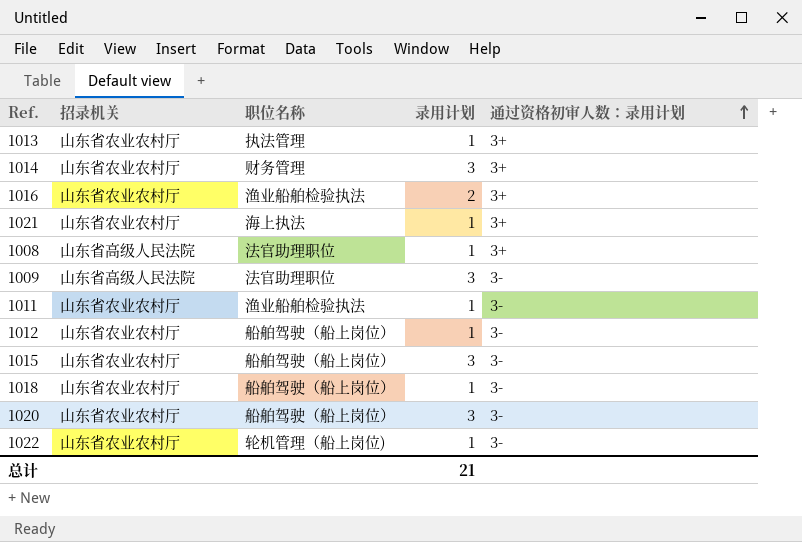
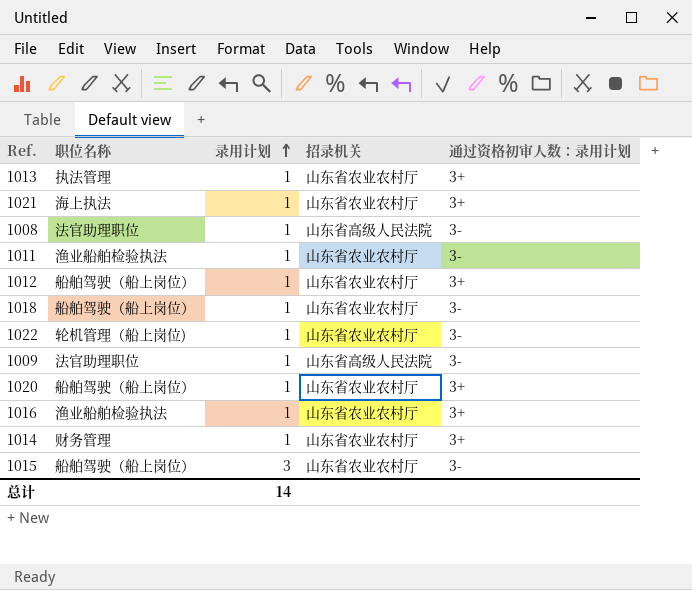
row order: 通过资格初审人数：录用计划 ascending -> 录用计划 ascending
column 招录机关 | position: 2 -> 4
1008 | 通过资格初审人数：录用计划: 3+ -> 3-
1012 | 通过资格初审人数：录用计划: 3- -> 3+
1009 | 录用计划: 3 -> 1
1020 | 录用计划: 3 -> 1
1020 | 通过资格初审人数：录用计划: 3- -> 3+
1016 | 录用计划: 2 -> 1
1014 | 录用计划: 3 -> 1
总计 | 录用计划: 21 -> 14

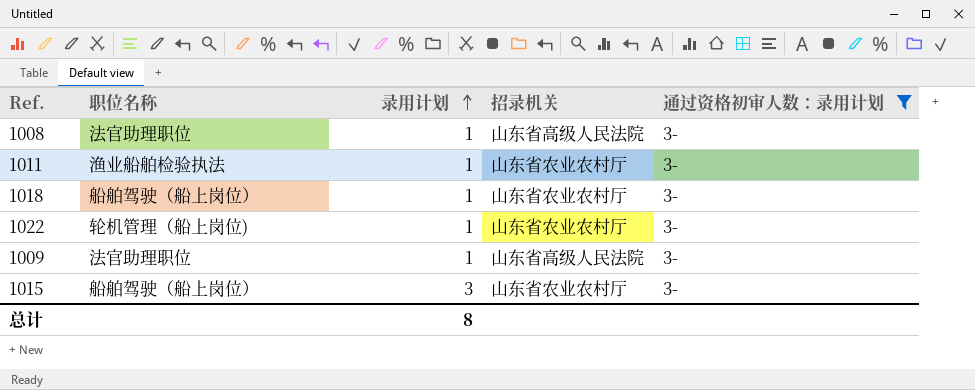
filter: none -> 通过资格初审人数：录用计划 = 3-
总计 | 录用计划: 14 -> 8

